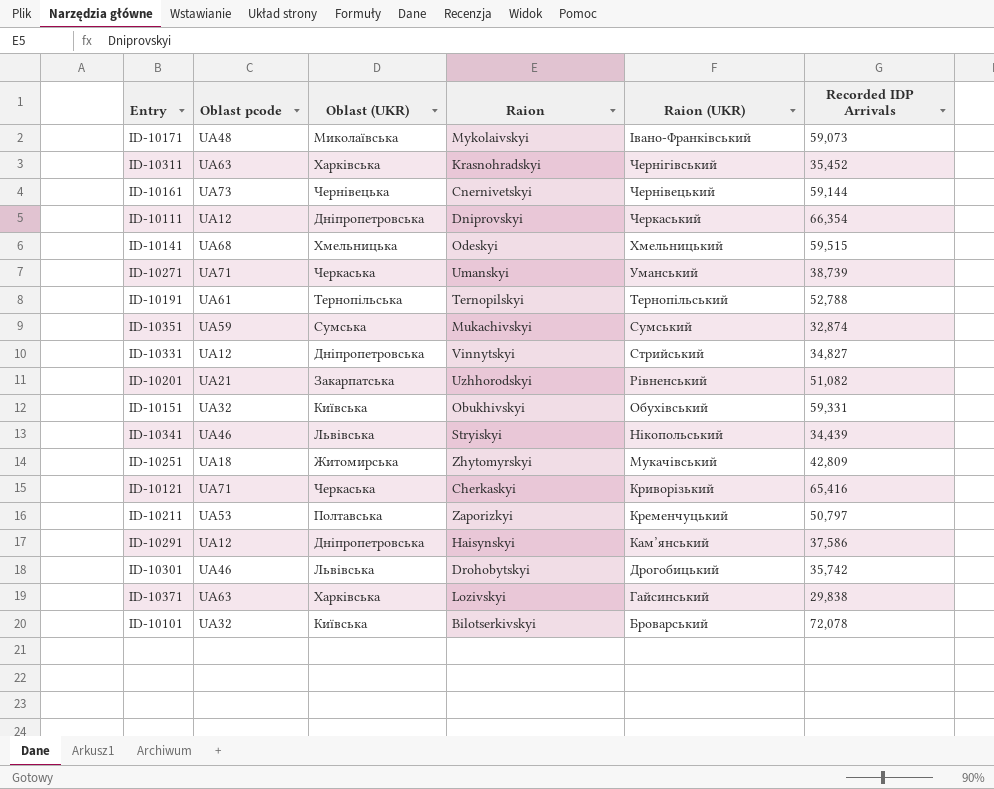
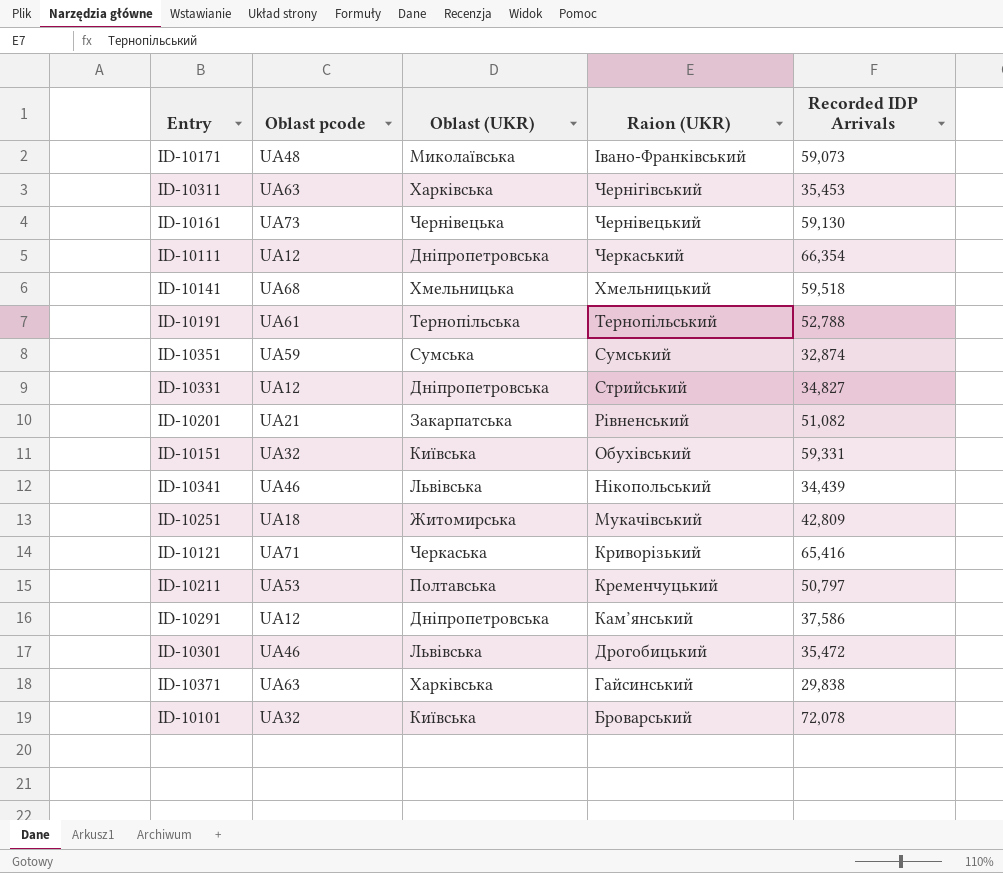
column Raion | position: 4 -> none
row ID-10271: UA71 | Черкаська | Umanskyi | Уманський | 38,739 -> none
ID-10311 | Recorded IDP Arrivals: 35,452 -> 35,453
ID-10161 | Recorded IDP Arrivals: 59,144 -> 59,130
ID-10141 | Recorded IDP Arrivals: 59,515 -> 59,518
ID-10301 | Recorded IDP Arrivals: 35,742 -> 35,472

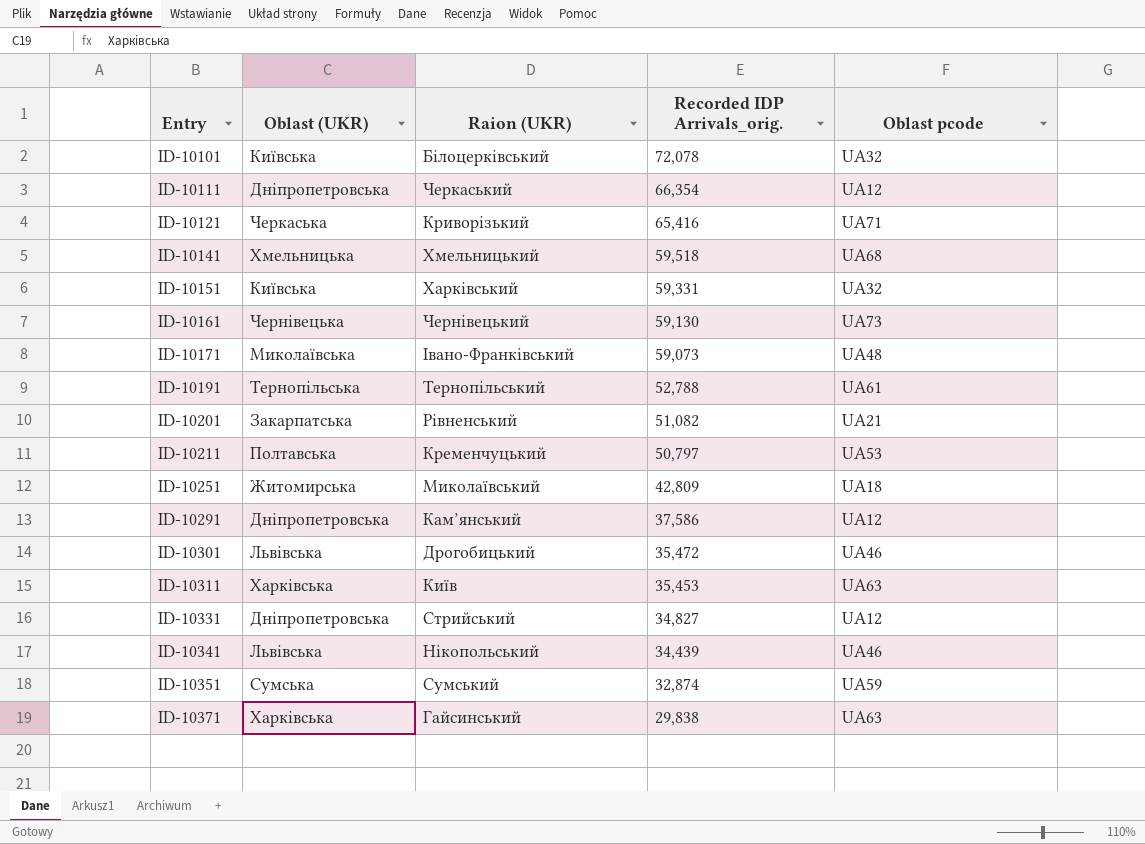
row order: Raion (UKR) descending -> Entry ascending
column name: Recorded IDP Arrivals -> Recorded IDP Arrivals_orig.
column Oblast pcode | position: 2 -> 5
ID-10101 | Raion (UKR): Броварський -> Білоцерківський
ID-10151 | Raion (UKR): Обухівський -> Харківський
ID-10251 | Raion (UKR): Мукачівський -> Миколаївський
ID-10311 | Raion (UKR): Чернігівський -> Київ

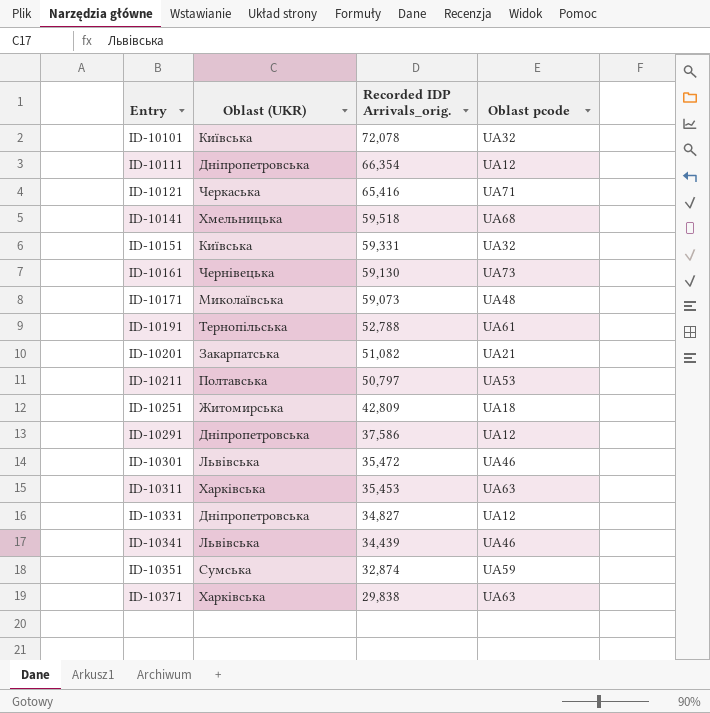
column Raion (UKR) | position: 3 -> none

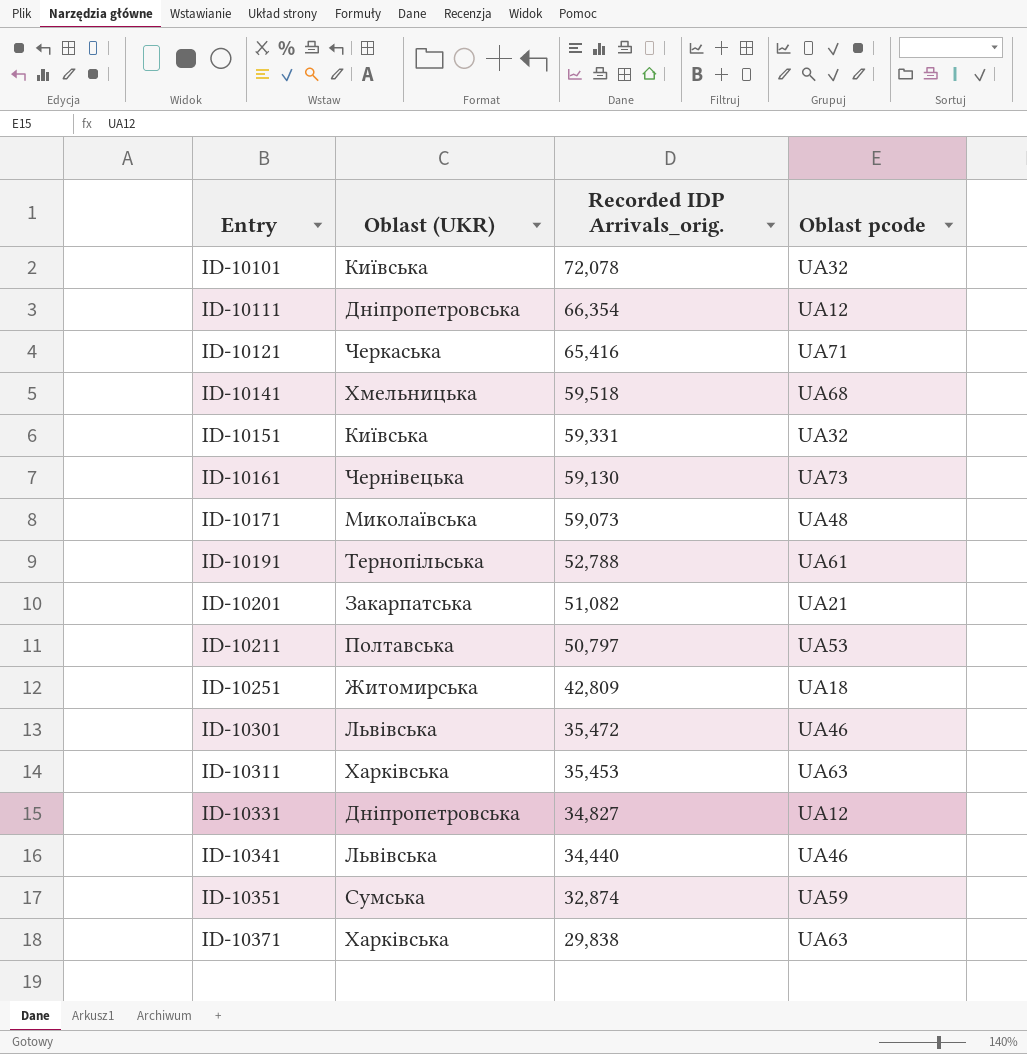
row ID-10291: Дніпропетровська | 37,586 | UA12 -> none
ID-10341 | Recorded IDP Arrivals_orig.: 34,439 -> 34,440

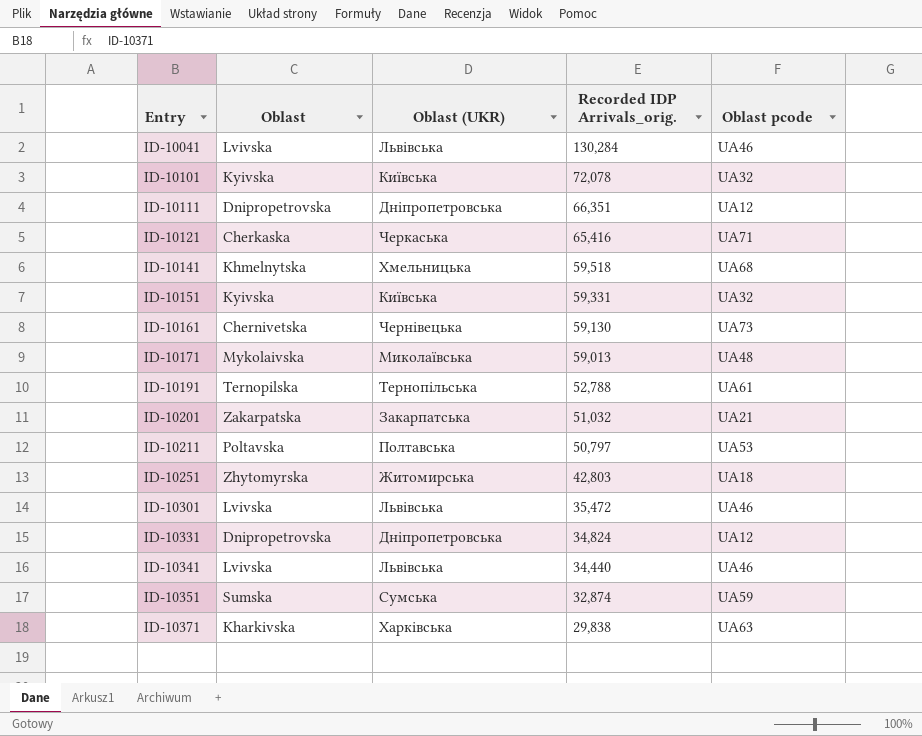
column Oblast | position: none -> 2
row ID-10311: Харківська | 35,453 | UA63 -> none
row ID-10041: none -> Lvivska | Львівська | 130,284 | UA46
ID-10111 | Recorded IDP Arrivals_orig.: 66,354 -> 66,351
ID-10171 | Recorded IDP Arrivals_orig.: 59,073 -> 59,013
ID-10201 | Recorded IDP Arrivals_orig.: 51,082 -> 51,032
ID-10251 | Recorded IDP Arrivals_orig.: 42,809 -> 42,803
ID-10331 | Recorded IDP Arrivals_orig.: 34,827 -> 34,824

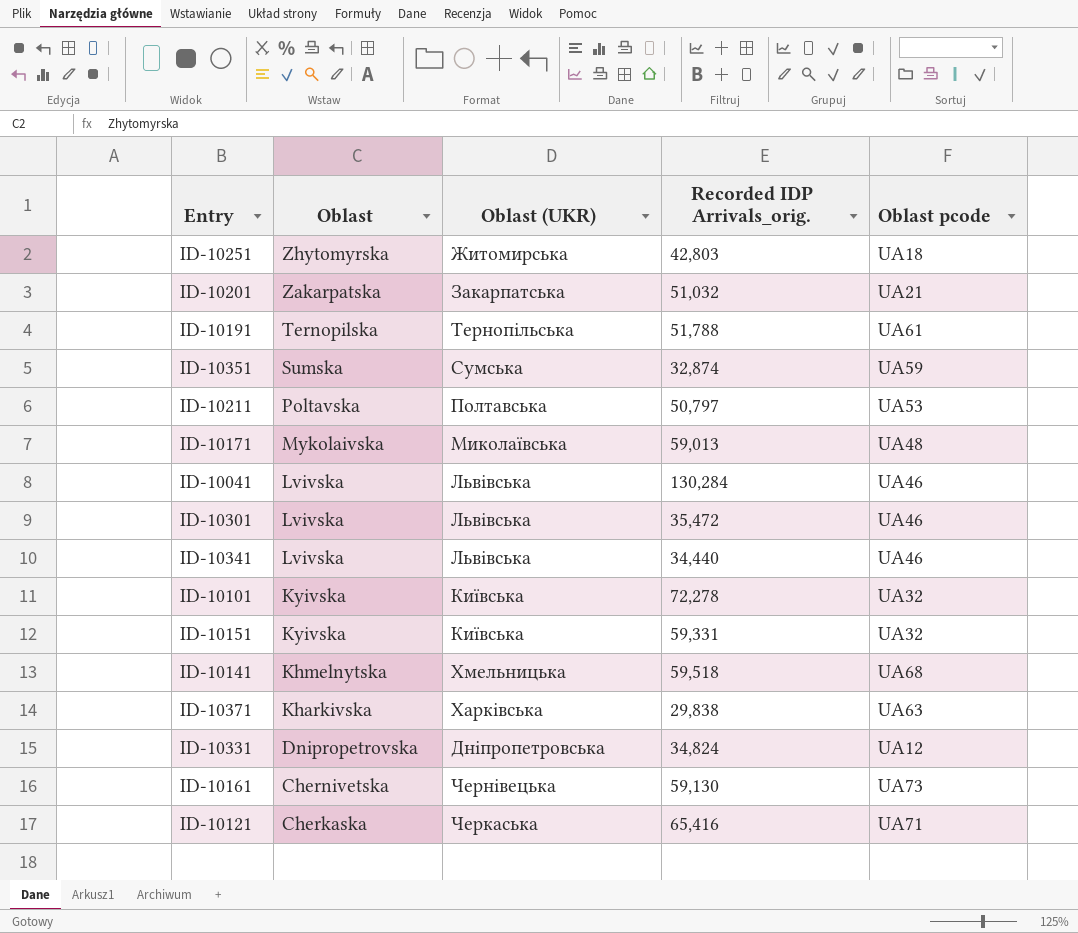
row order: Entry ascending -> Oblast descending
row ID-10111: Dnipropetrovska | Дніпропетровська | 66,351 | UA12 -> none
ID-10191 | Recorded IDP Arrivals_orig.: 52,788 -> 51,788
ID-10101 | Recorded IDP Arrivals_orig.: 72,078 -> 72,278

